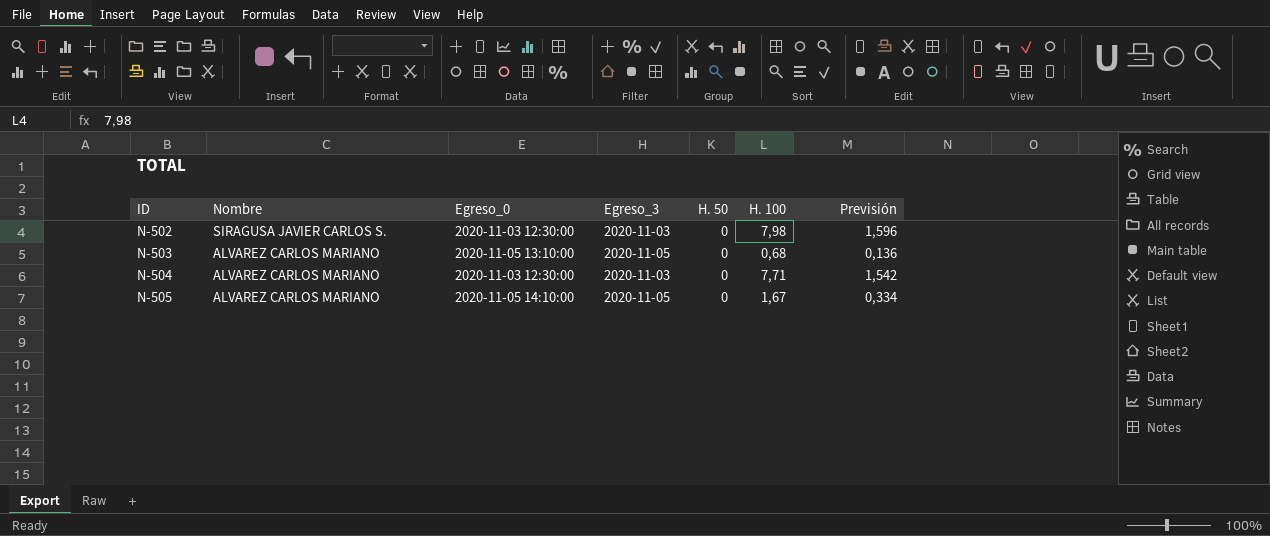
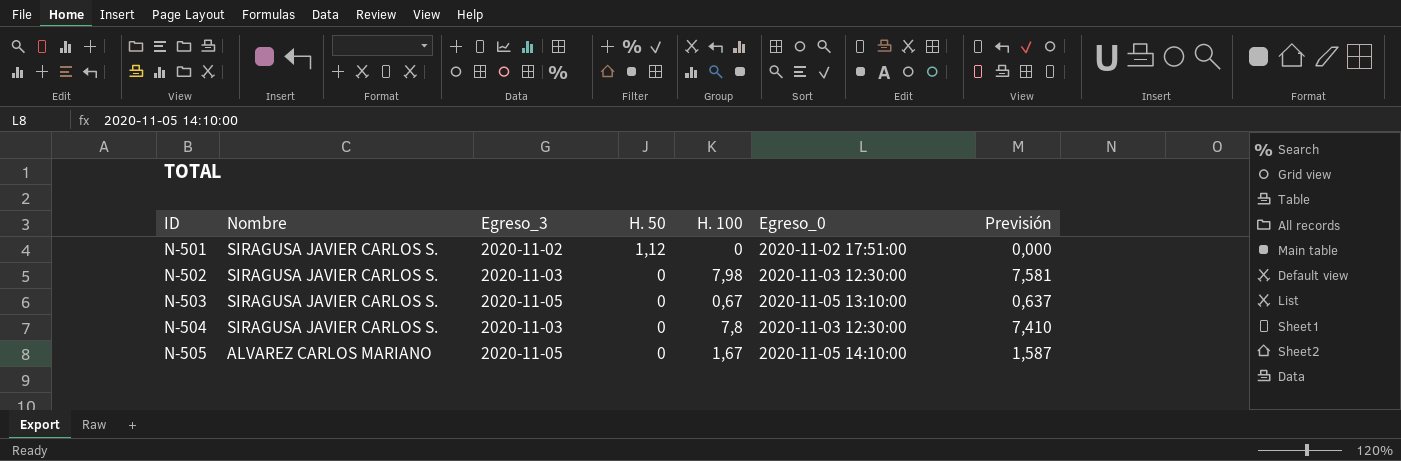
column Egreso_0 | position: 3 -> 6
column Previsión | formula: [H. 100] * 0,2 -> [H. 100] * 0,95
row N-501: none -> SIRAGUSA JAVIER CARLOS S. | 2020-11-02 | 1,12 | 0 | 2020-11-02 17:51:00 | 0,000
N-503 | Nombre: ALVAREZ CARLOS MARIANO -> SIRAGUSA JAVIER CARLOS S.
N-503 | H. 100: 0,68 -> 0,67
N-504 | Nombre: ALVAREZ CARLOS MARIANO -> SIRAGUSA JAVIER CARLOS S.
N-504 | H. 100: 7,71 -> 7,8

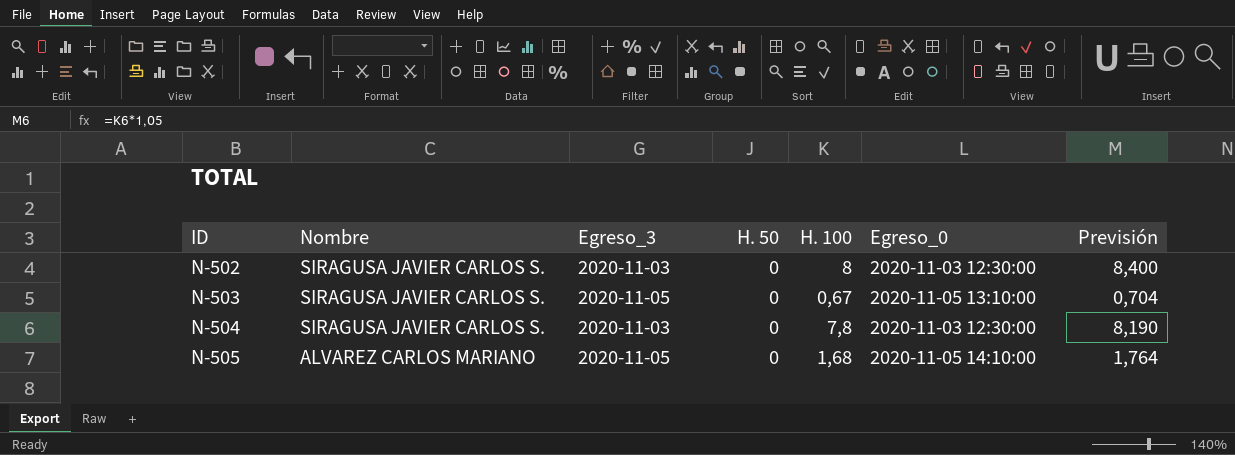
column Previsión | formula: [H. 100] * 0,95 -> [H. 100] * 1,05
row N-501: SIRAGUSA JAVIER CARLOS S. | 2020-11-02 | 1,12 | 0 | 2020-11-02 17:51:00 | 0,000 -> none
N-502 | H. 100: 7,98 -> 8
N-505 | H. 100: 1,67 -> 1,68

